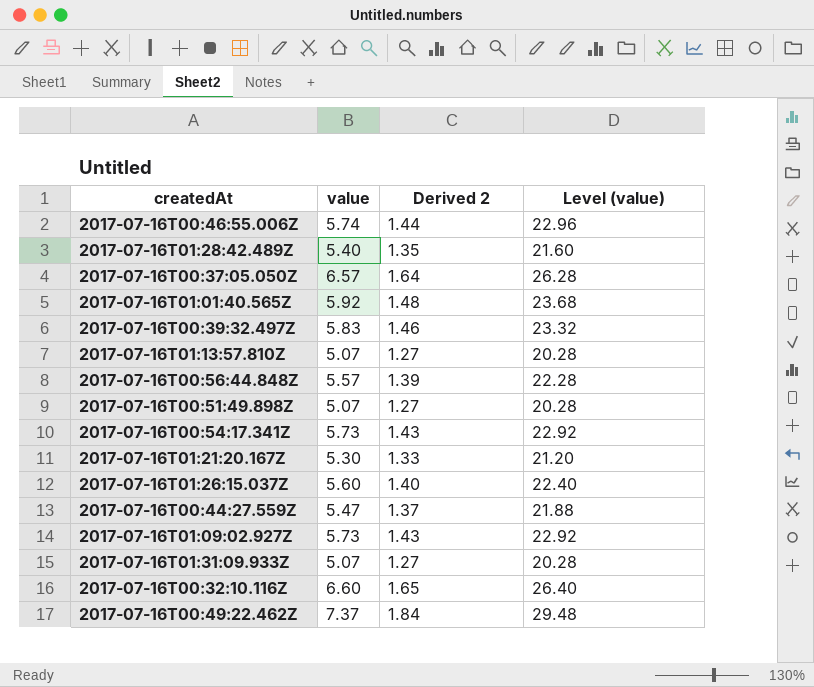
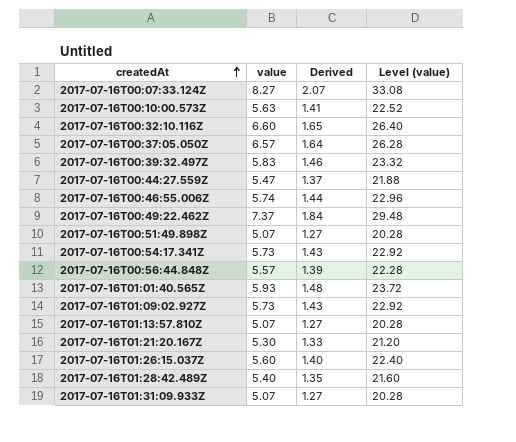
row order: none -> createdAt ascending
column name: Derived 2 -> Derived
row 2017-07-16T00:07:33.124Z: none -> 8.27 | 2.07 | 33.08
row 2017-07-16T00:10:00.573Z: none -> 5.63 | 1.41 | 22.52
2017-07-16T01:01:40.565Z | value: 5.92 -> 5.93
2017-07-16T01:01:40.565Z | Level (value): 23.68 -> 23.72

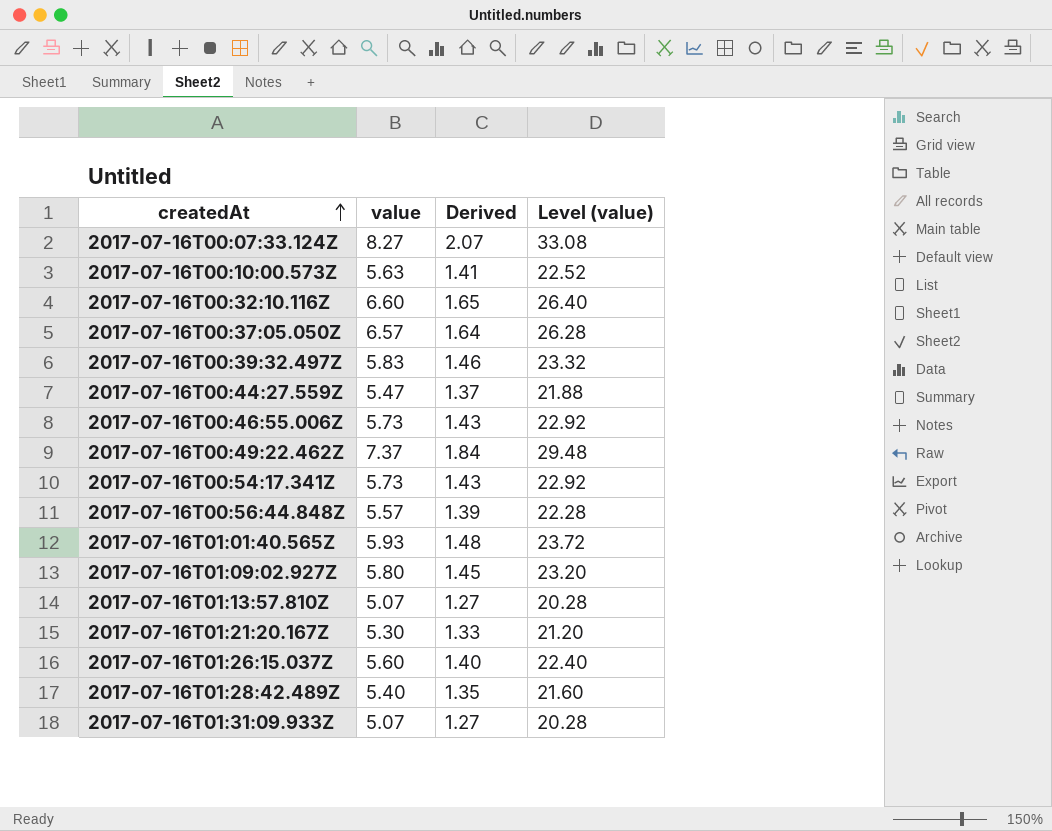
row 2017-07-16T00:51:49.898Z: 5.07 | 1.27 | 20.28 -> none
2017-07-16T00:46:55.006Z | value: 5.74 -> 5.73
2017-07-16T00:46:55.006Z | Derived: 1.44 -> 1.43
2017-07-16T00:46:55.006Z | Level (value): 22.96 -> 22.92
2017-07-16T01:09:02.927Z | value: 5.73 -> 5.80
2017-07-16T01:09:02.927Z | Derived: 1.43 -> 1.45
2017-07-16T01:09:02.927Z | Level (value): 22.92 -> 23.20

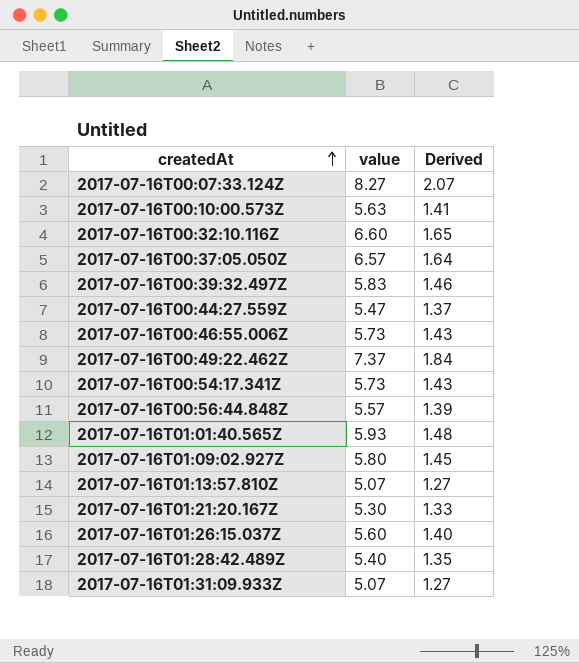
column Level (value) | formula: [value] * 4 -> none

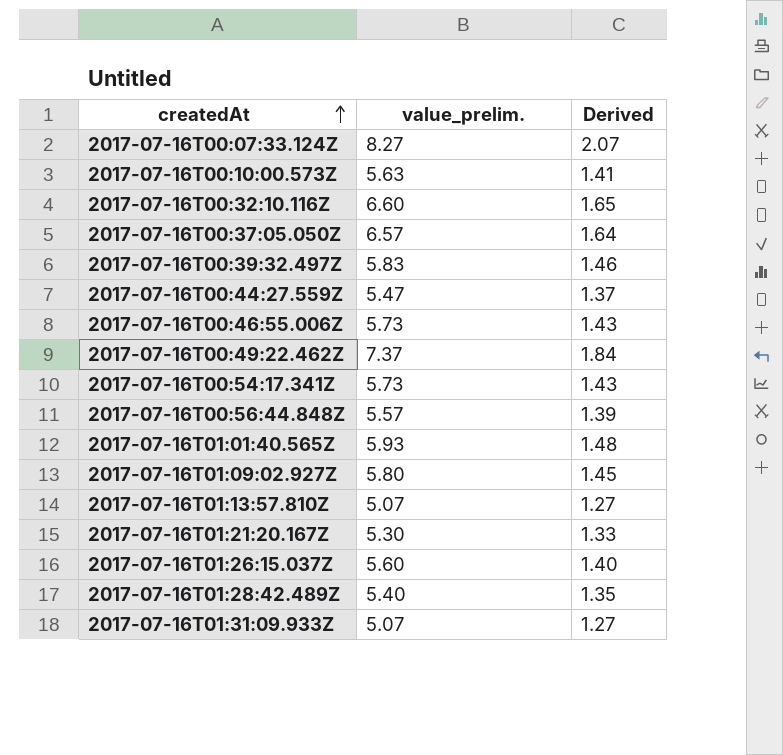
column name: value -> value_prelim.

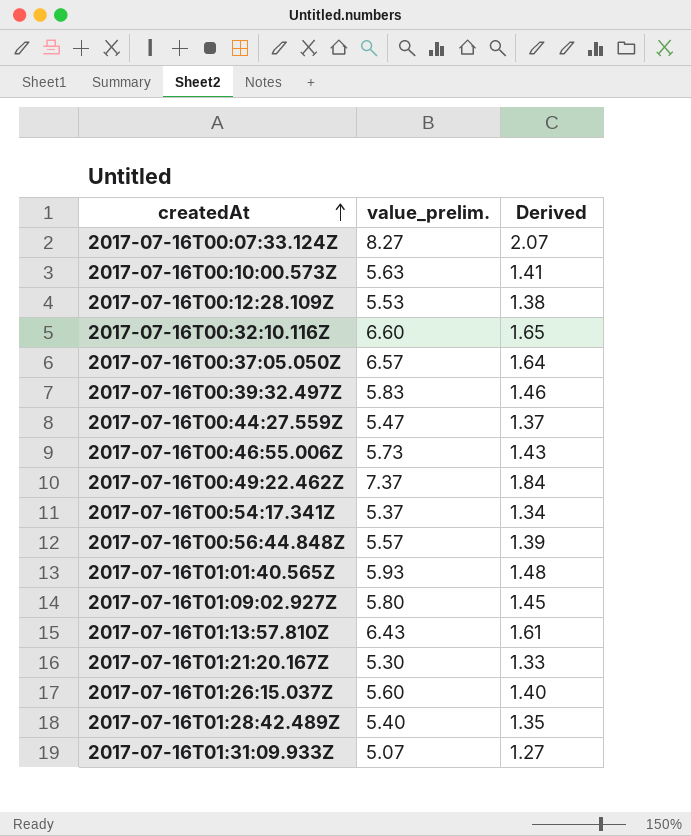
row 2017-07-16T00:12:28.109Z: none -> 5.53 | 1.38
2017-07-16T00:54:17.341Z | value_prelim.: 5.73 -> 5.37
2017-07-16T00:54:17.341Z | Derived: 1.43 -> 1.34
2017-07-16T01:13:57.810Z | value_prelim.: 5.07 -> 6.43
2017-07-16T01:13:57.810Z | Derived: 1.27 -> 1.61

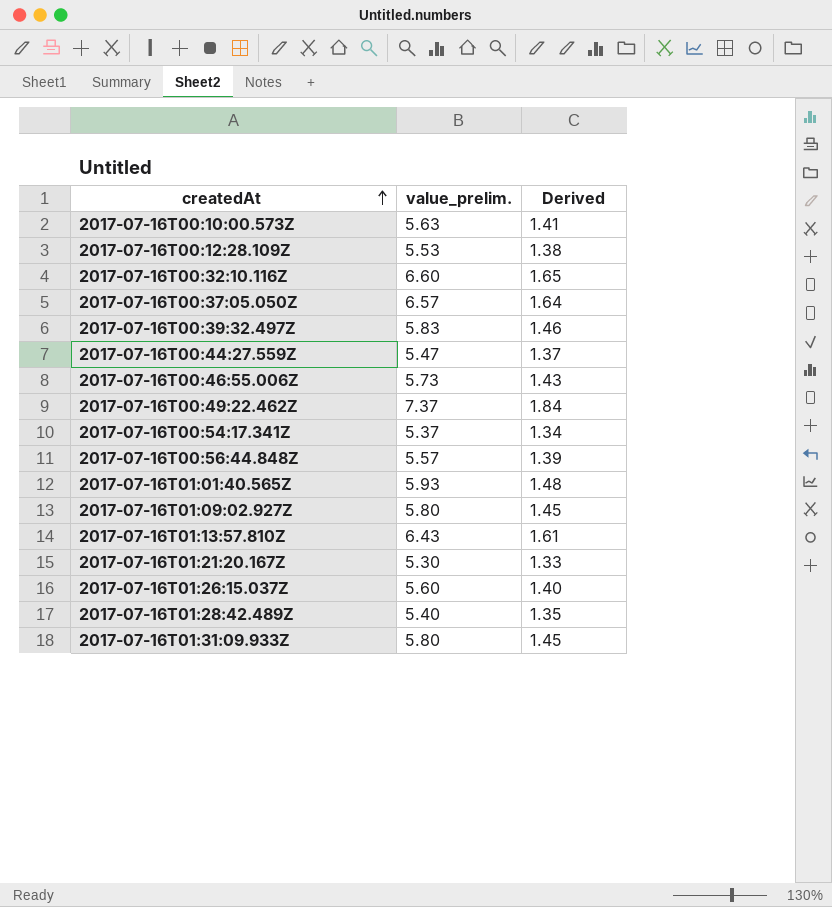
row 2017-07-16T00:07:33.124Z: 8.27 | 2.07 -> none
2017-07-16T01:31:09.933Z | value_prelim.: 5.07 -> 5.80
2017-07-16T01:31:09.933Z | Derived: 1.27 -> 1.45

